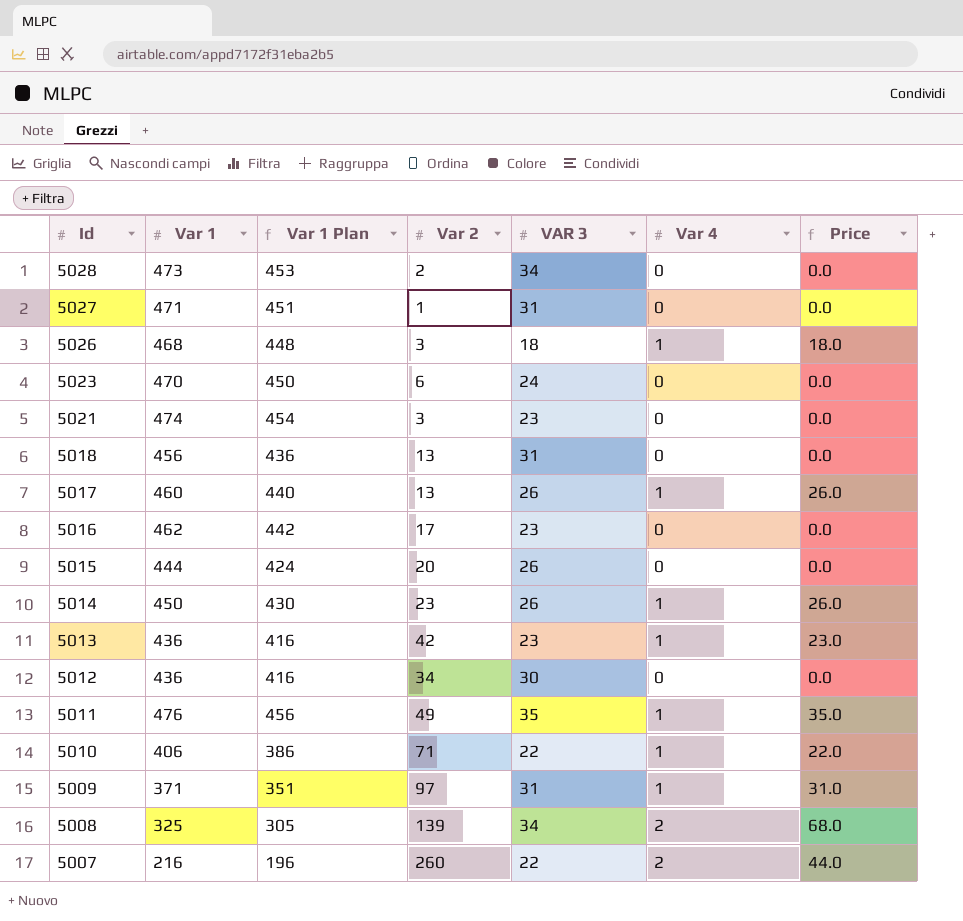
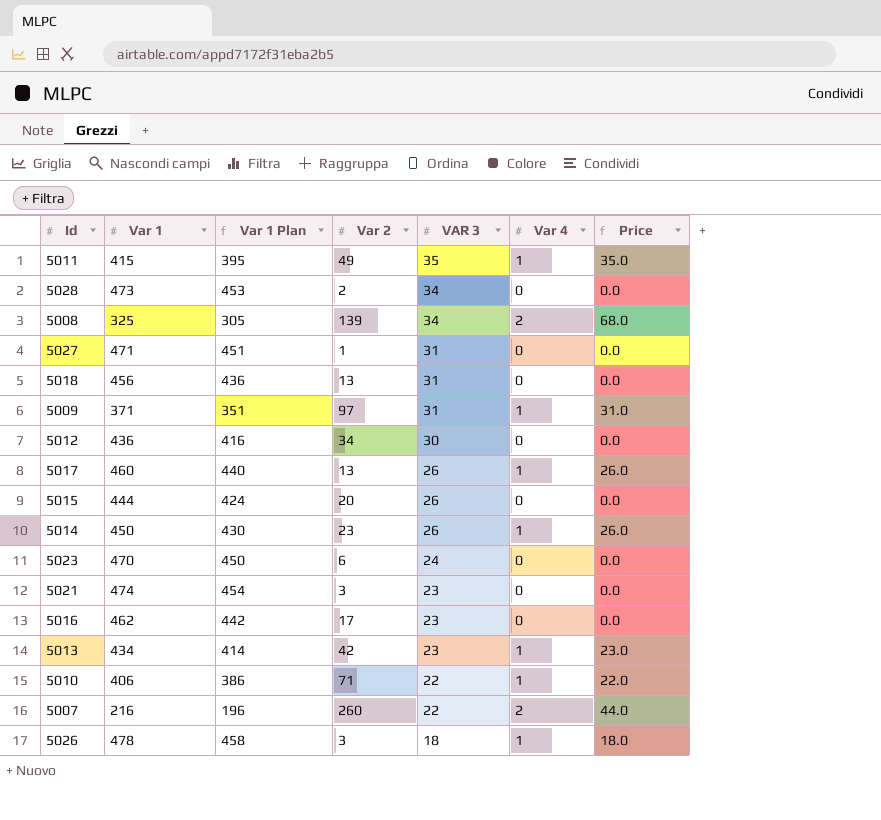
row order: Id descending -> VAR 3 descending
5011 | Var 1: 476 -> 415
5011 | Var 1 Plan: 456 -> 395
5013 | Var 1: 436 -> 434
5013 | Var 1 Plan: 416 -> 414
5026 | Var 1: 468 -> 478
5026 | Var 1 Plan: 448 -> 458

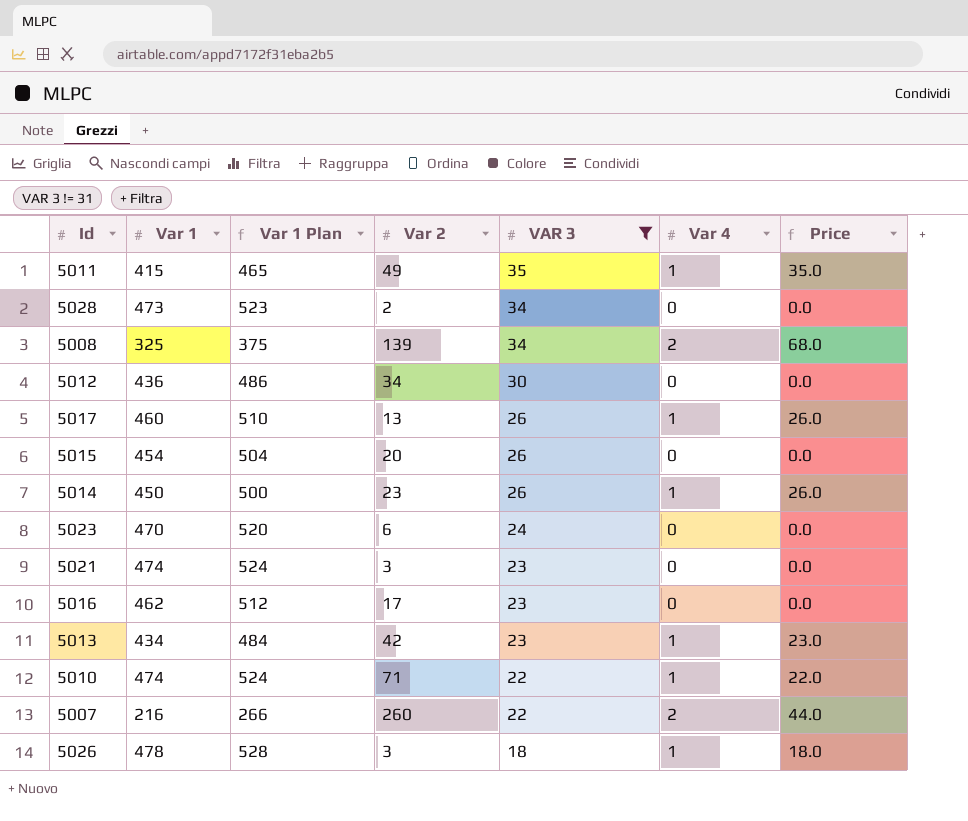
filter: none -> VAR 3 != 31
column Var 1 Plan | formula: [Var 1] - 20 -> [Var 1] + 50
5015 | Var 1: 444 -> 454
5010 | Var 1: 406 -> 474

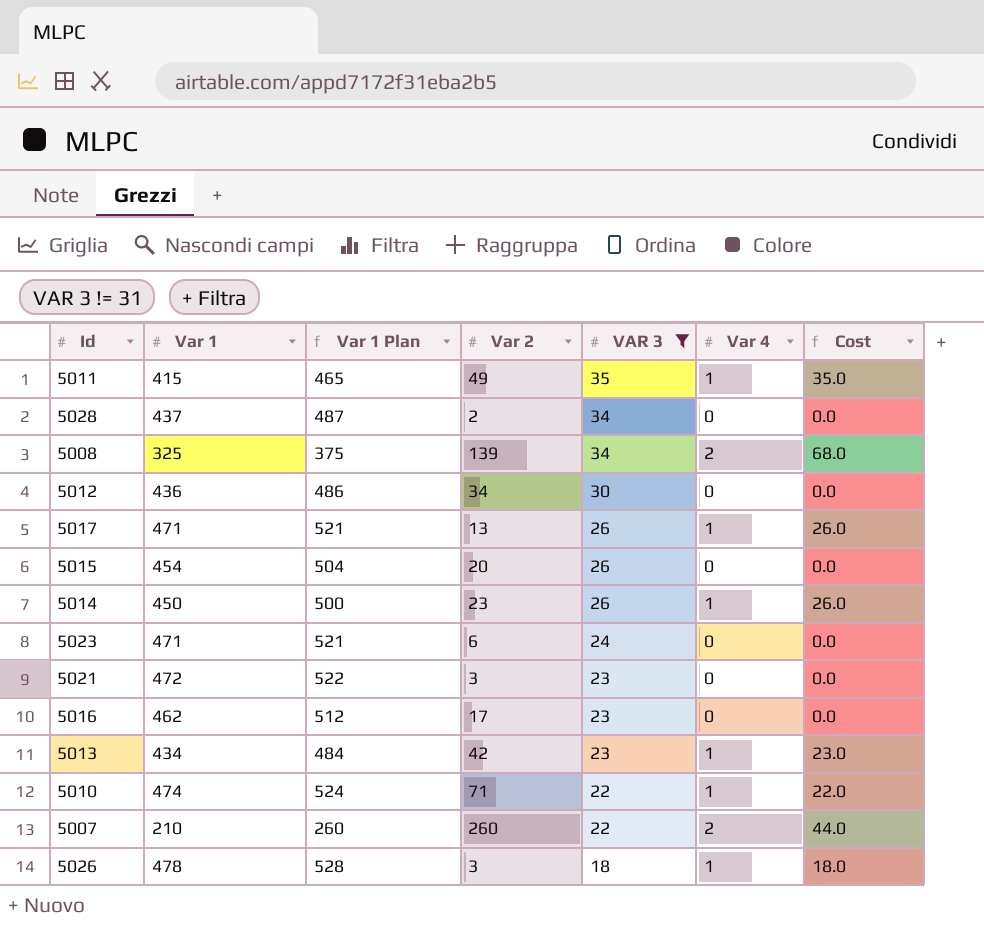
column name: Price -> Cost
5028 | Var 1: 473 -> 437
5028 | Var 1 Plan: 523 -> 487
5017 | Var 1: 460 -> 471
5017 | Var 1 Plan: 510 -> 521
5023 | Var 1: 470 -> 471
5023 | Var 1 Plan: 520 -> 521
5021 | Var 1: 474 -> 472
5021 | Var 1 Plan: 524 -> 522
5007 | Var 1: 216 -> 210
5007 | Var 1 Plan: 266 -> 260

